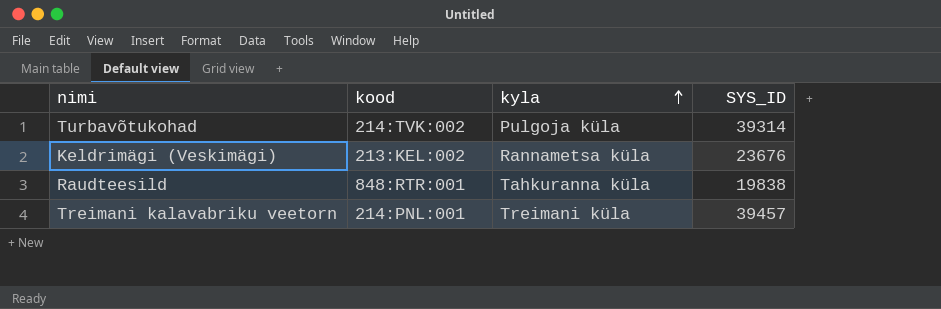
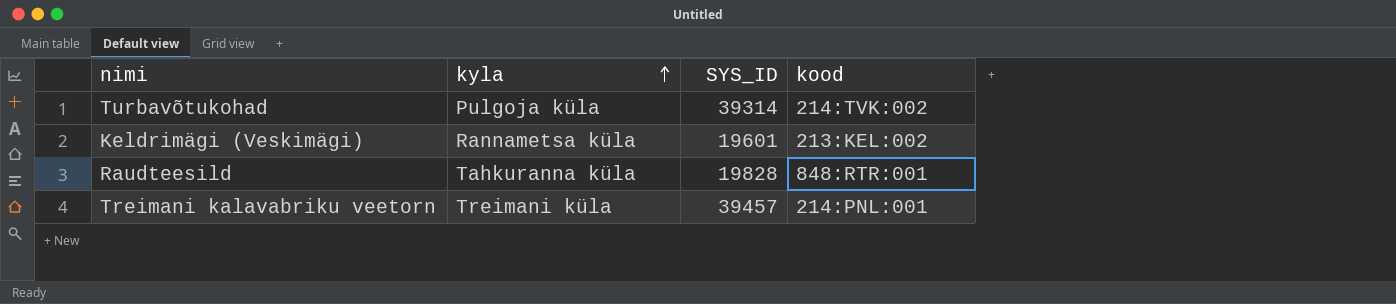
column kood | position: 2 -> 4
Keldrimägi (Veskimägi) | SYS_ID: 23676 -> 19601
Raudteesild | SYS_ID: 19838 -> 19828

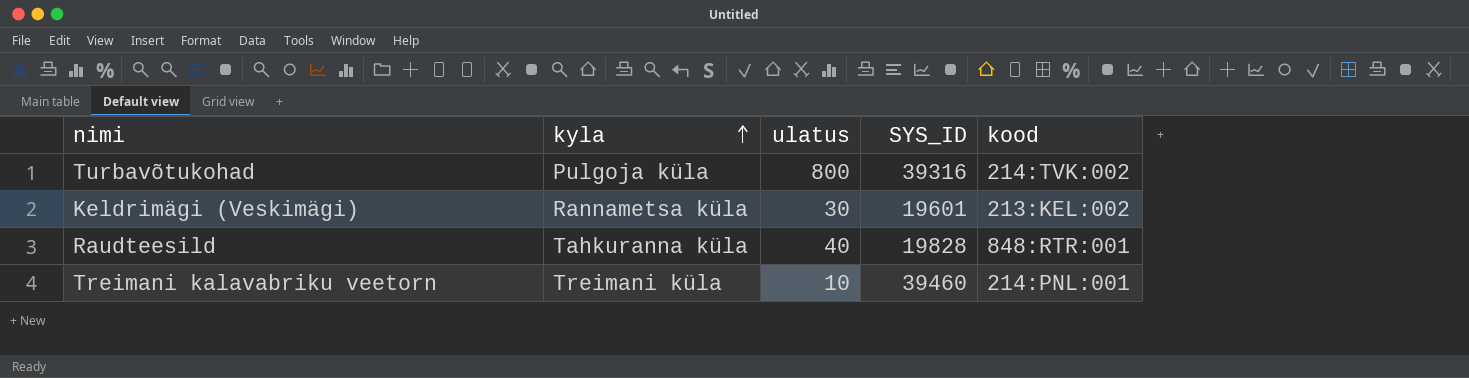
column ulatus | position: none -> 3
Turbavõtukohad | SYS_ID: 39314 -> 39316
Treimani kalavabriku veetorn | SYS_ID: 39457 -> 39460

